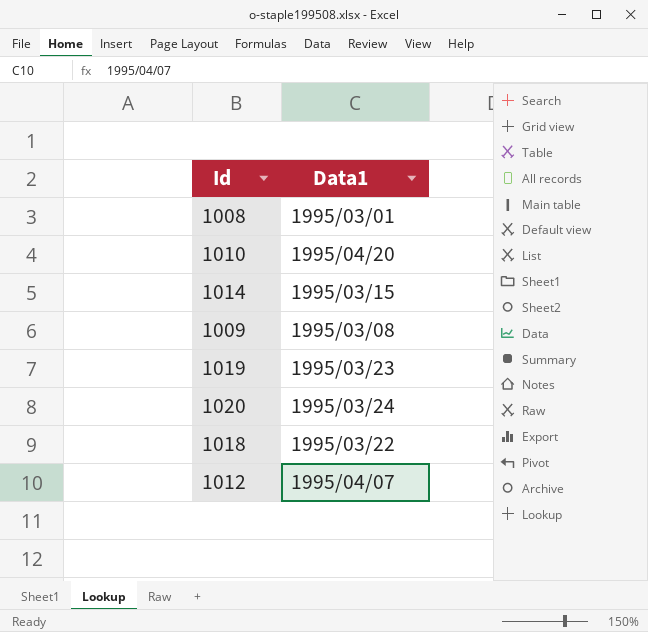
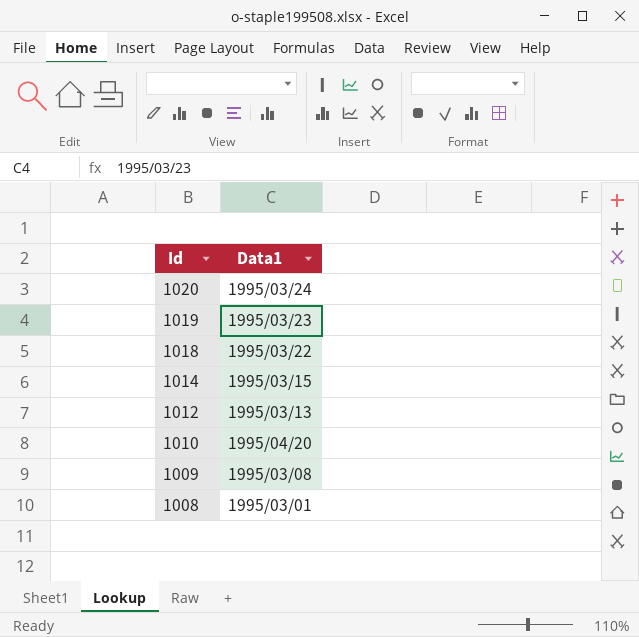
row order: none -> Id descending
1012 | Data1: 1995/04/07 -> 1995/03/13

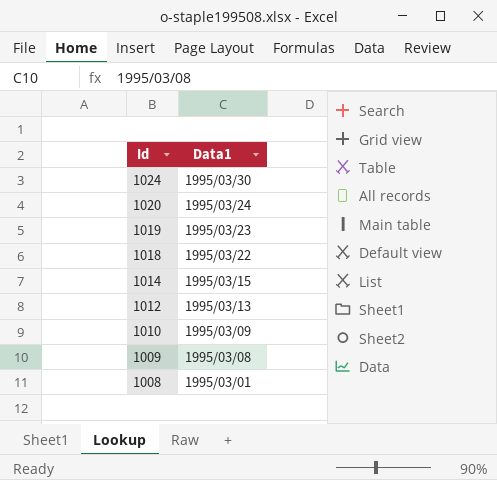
row 1024: none -> 1995/03/30
1010 | Data1: 1995/04/20 -> 1995/03/09

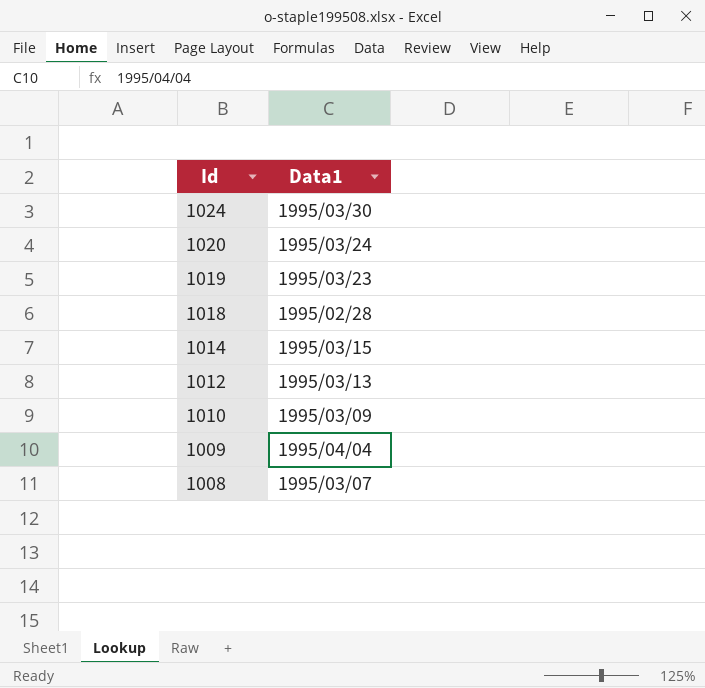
1018 | Data1: 1995/03/22 -> 1995/02/28
1009 | Data1: 1995/03/08 -> 1995/04/04
1008 | Data1: 1995/03/01 -> 1995/03/07

